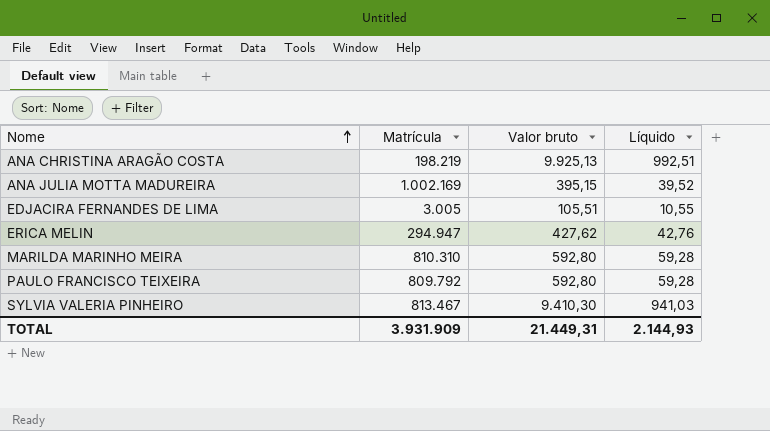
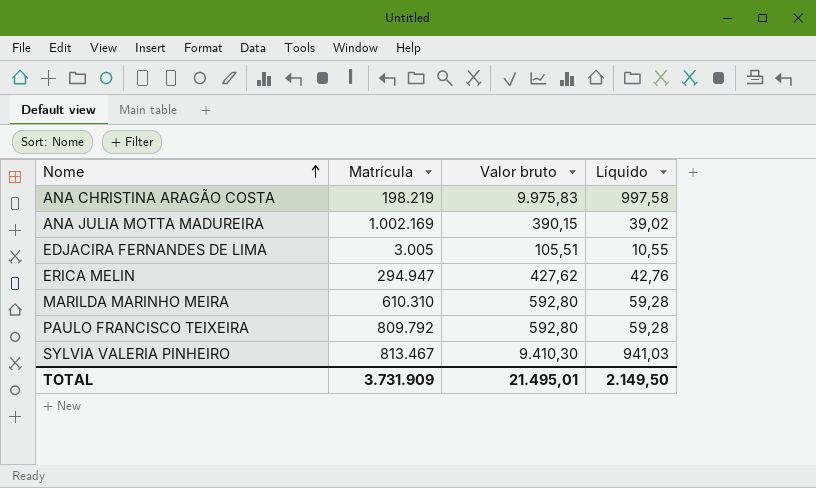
ANA CHRISTINA ARAGÃO COSTA | Valor bruto: 9.925,13 -> 9.975,83
ANA CHRISTINA ARAGÃO COSTA | Líquido: 992,51 -> 997,58
ANA JULIA MOTTA MADUREIRA | Valor bruto: 395,15 -> 390,15
ANA JULIA MOTTA MADUREIRA | Líquido: 39,52 -> 39,02
MARILDA MARINHO MEIRA | Matrícula: 810.310 -> 610.310
TOTAL | Matrícula: 3.931.909 -> 3.731.909
TOTAL | Valor bruto: 21.449,31 -> 21.495,01
TOTAL | Líquido: 2.144,93 -> 2.149,50

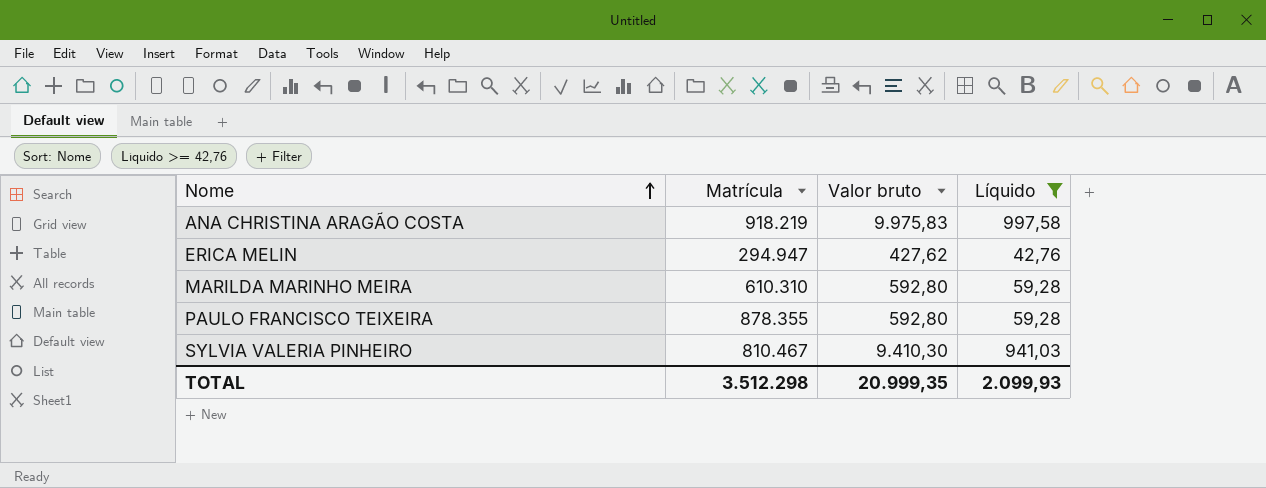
filter: none -> Líquido >= 42,76
ANA CHRISTINA ARAGÃO COSTA | Matrícula: 198.219 -> 918.219
PAULO FRANCISCO TEIXEIRA | Matrícula: 809.792 -> 878.355
SYLVIA VALERIA PINHEIRO | Matrícula: 813.467 -> 810.467
TOTAL | Matrícula: 3.731.909 -> 3.512.298
TOTAL | Valor bruto: 21.495,01 -> 20.999,35
TOTAL | Líquido: 2.149,50 -> 2.099,93

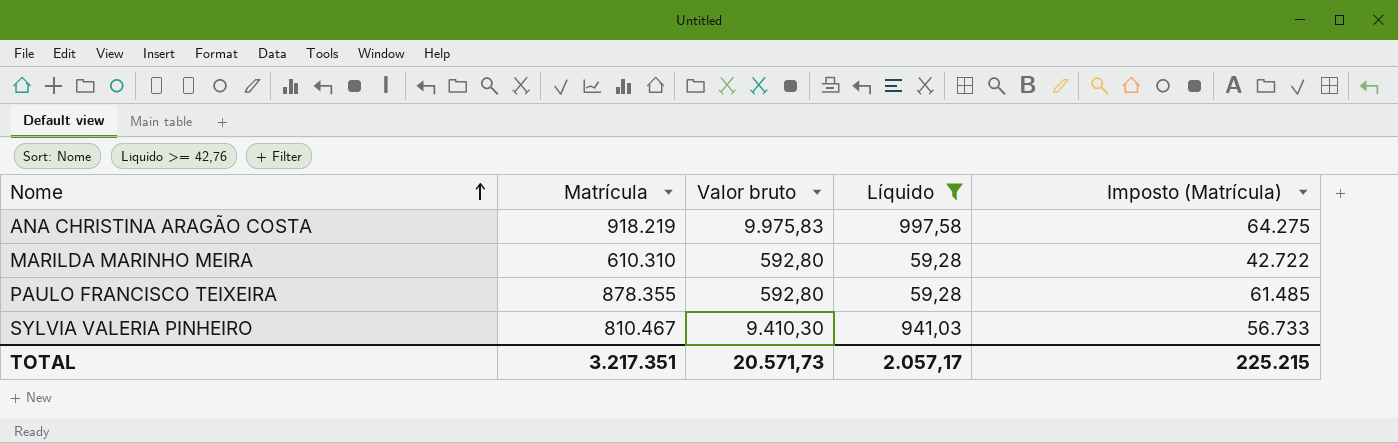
column Imposto (Matrícula) | formula: none -> [Matrícula] * 0,07
row ERICA MELIN: 294.947 | 427,62 | 42,76 -> none
TOTAL | Matrícula: 3.512.298 -> 3.217.351
TOTAL | Valor bruto: 20.999,35 -> 20.571,73
TOTAL | Líquido: 2.099,93 -> 2.057,17

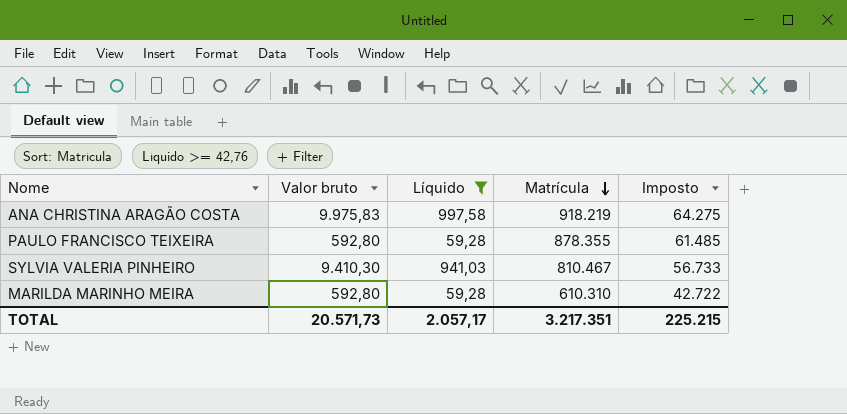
row order: Nome ascending -> Matrícula descending
column Matrícula | position: 2 -> 4
column name: Imposto (Matrícula) -> Imposto

